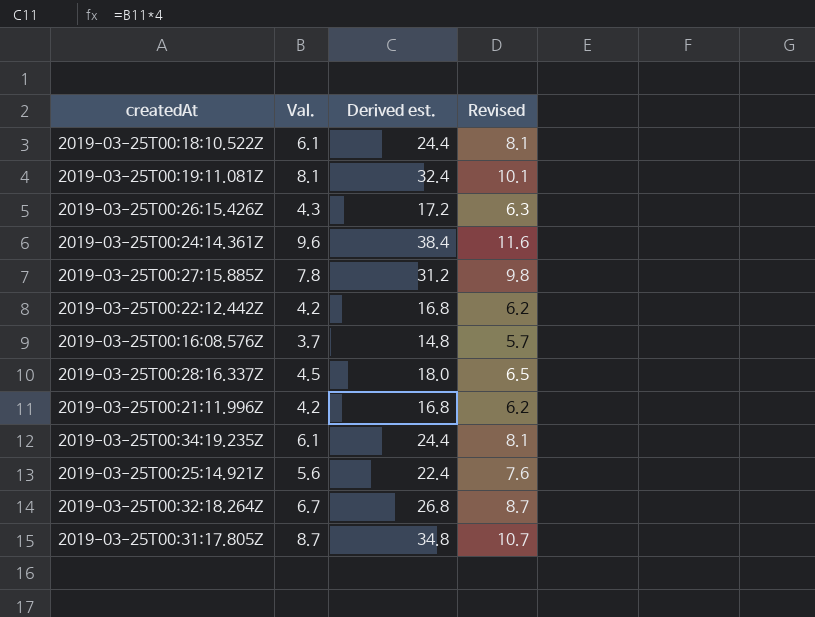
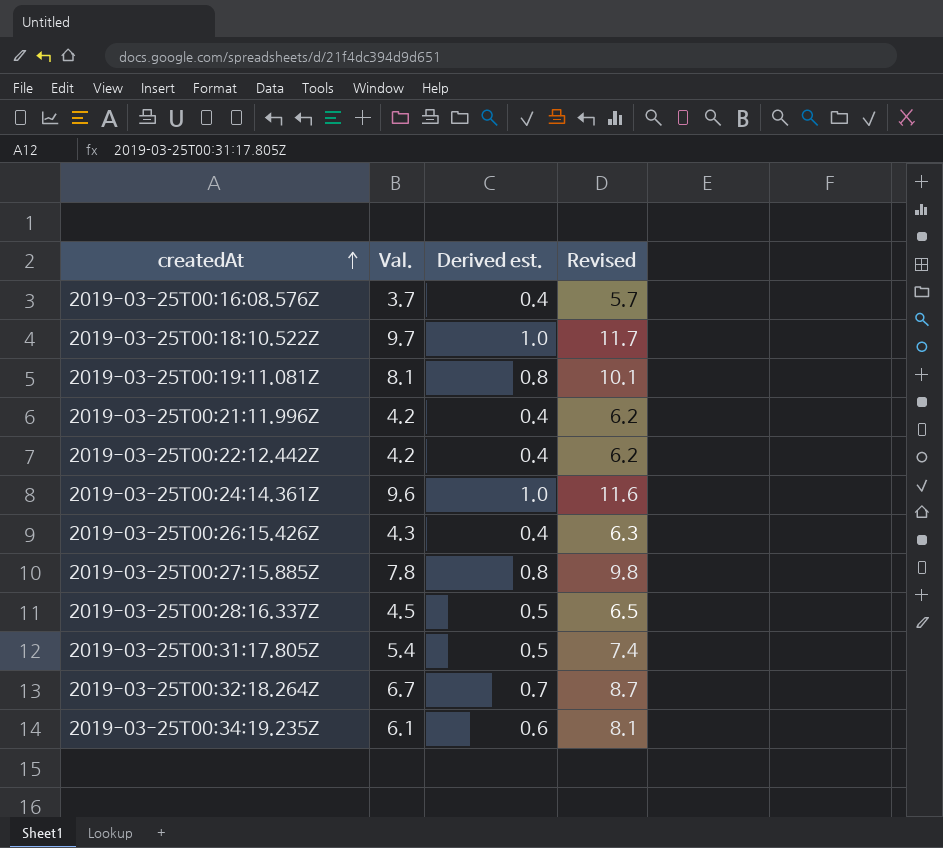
row order: none -> createdAt ascending
column Derived est. | formula: [Val.] * 4 -> [Val.] * 0.1
row 2019-03-25T00:25:14.921Z: 5.6 | 22.4 | 7.6 -> none
2019-03-25T00:18:10.522Z | Val.: 6.1 -> 9.7
2019-03-25T00:18:10.522Z | Revised: 8.1 -> 11.7
2019-03-25T00:31:17.805Z | Val.: 8.7 -> 5.4
2019-03-25T00:31:17.805Z | Revised: 10.7 -> 7.4

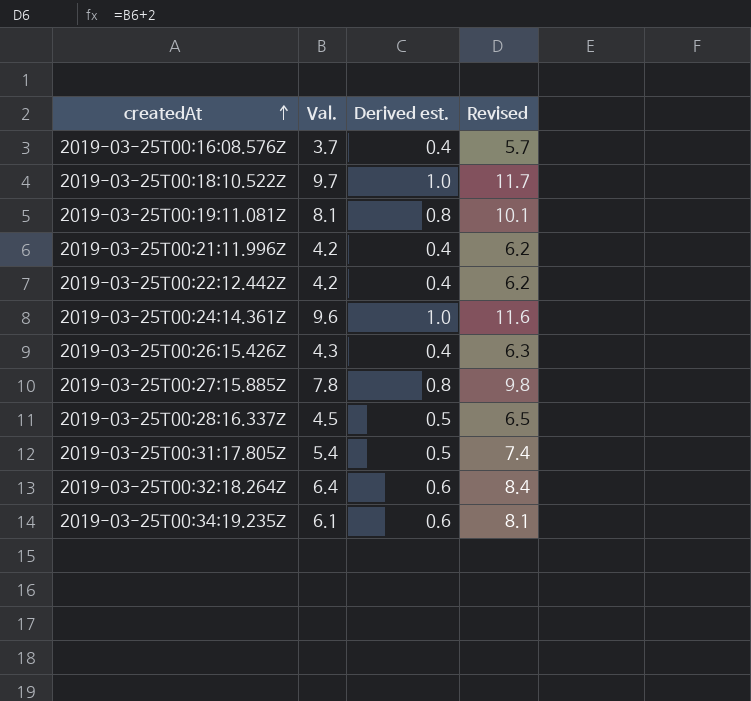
2019-03-25T00:32:18.264Z | Val.: 6.7 -> 6.4
2019-03-25T00:32:18.264Z | Derived est.: 0.7 -> 0.6
2019-03-25T00:32:18.264Z | Revised: 8.7 -> 8.4

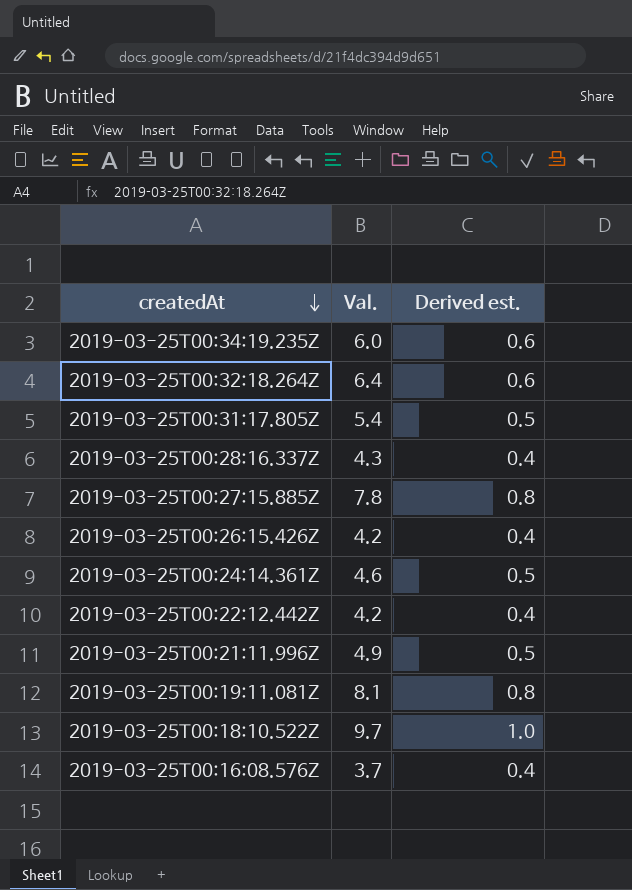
row order: createdAt ascending -> createdAt descending
column Revised | formula: [Val.] + 2 -> none
2019-03-25T00:34:19.235Z | Val.: 6.1 -> 6.0
2019-03-25T00:28:16.337Z | Val.: 4.5 -> 4.3
2019-03-25T00:28:16.337Z | Derived est.: 0.5 -> 0.4
2019-03-25T00:26:15.426Z | Val.: 4.3 -> 4.2
2019-03-25T00:24:14.361Z | Val.: 9.6 -> 4.6
2019-03-25T00:24:14.361Z | Derived est.: 1.0 -> 0.5
2019-03-25T00:21:11.996Z | Val.: 4.2 -> 4.9
2019-03-25T00:21:11.996Z | Derived est.: 0.4 -> 0.5

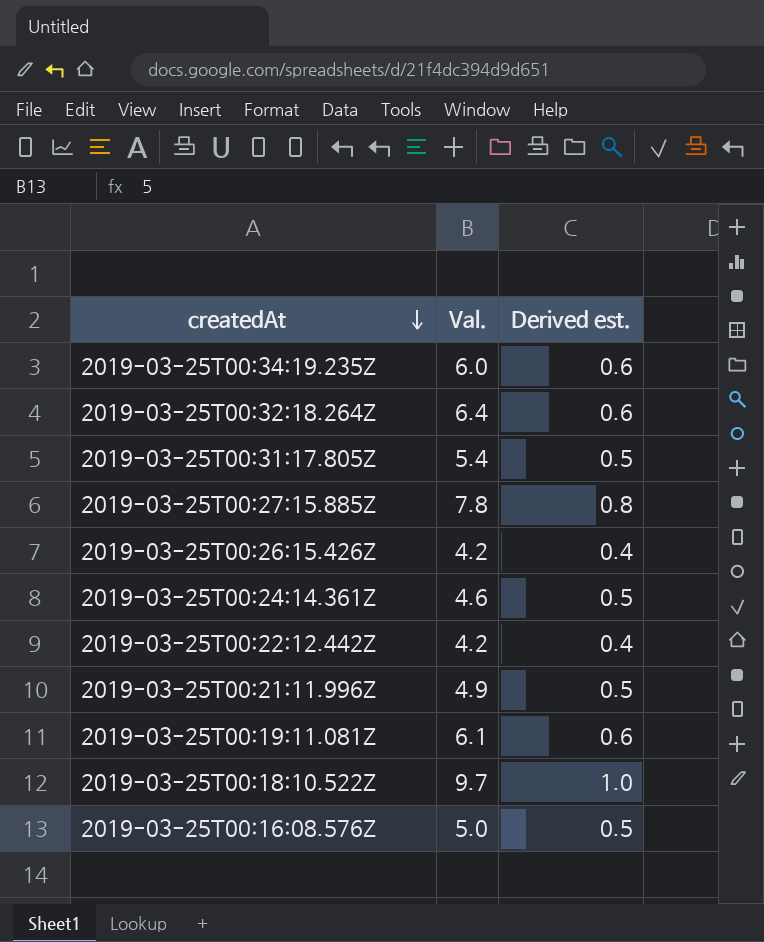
row 2019-03-25T00:28:16.337Z: 4.3 | 0.4 -> none
2019-03-25T00:19:11.081Z | Val.: 8.1 -> 6.1
2019-03-25T00:19:11.081Z | Derived est.: 0.8 -> 0.6
2019-03-25T00:16:08.576Z | Val.: 3.7 -> 5.0
2019-03-25T00:16:08.576Z | Derived est.: 0.4 -> 0.5

